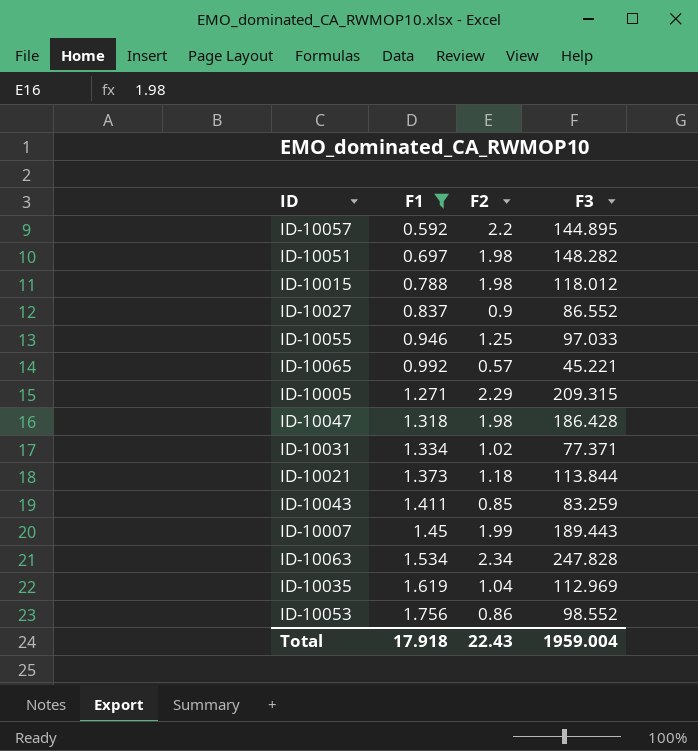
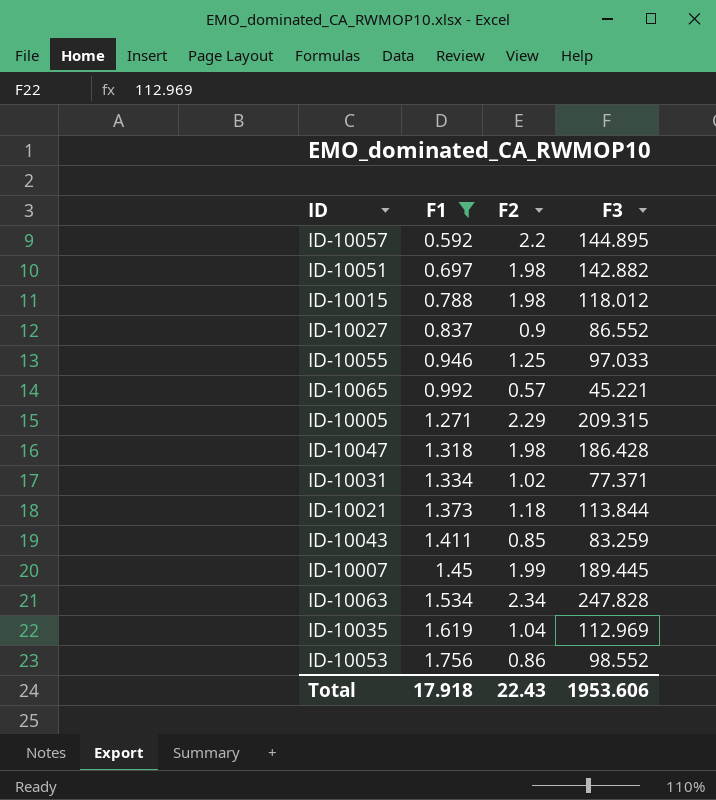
ID-10051 | F3: 148.282 -> 142.882
ID-10007 | F3: 189.443 -> 189.445
Total | F3: 1959.004 -> 1953.606

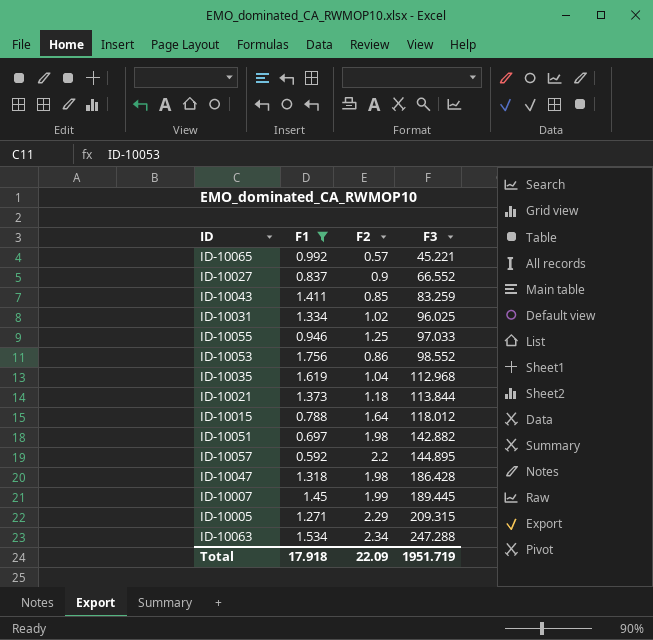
row order: F1 ascending -> F3 ascending
ID-10027 | F3: 86.552 -> 66.552
ID-10031 | F3: 77.371 -> 96.025
ID-10035 | F3: 112.969 -> 112.968
ID-10015 | F2: 1.98 -> 1.64
ID-10063 | F3: 247.828 -> 247.288
Total | F2: 22.43 -> 22.09
Total | F3: 1953.606 -> 1951.719

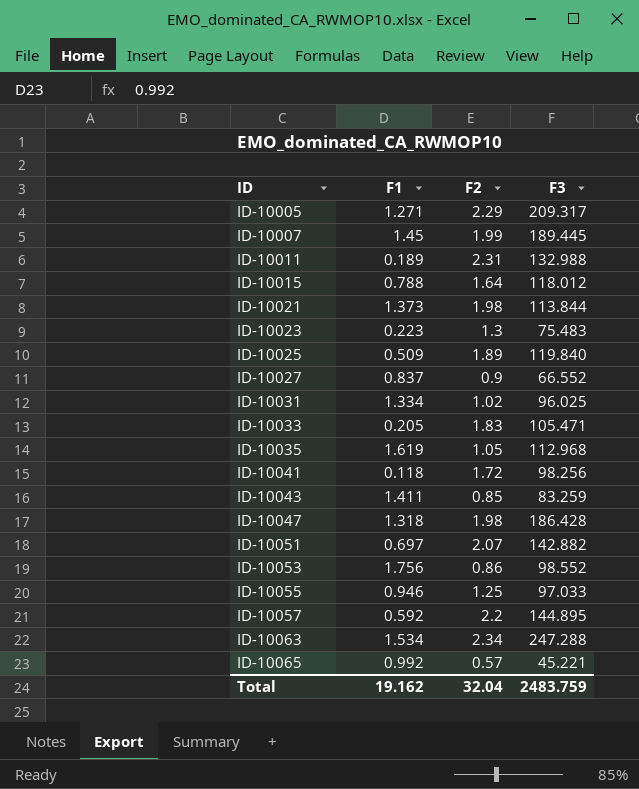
filter: F1 >= 0.592 -> none
row order: F3 ascending -> ID ascending
ID-10005 | F3: 209.315 -> 209.317
ID-10021 | F2: 1.18 -> 1.98
ID-10035 | F2: 1.04 -> 1.05
ID-10051 | F2: 1.98 -> 2.07
Total | F1: 17.918 -> 19.162
Total | F2: 22.09 -> 32.04
Total | F3: 1951.719 -> 2483.759

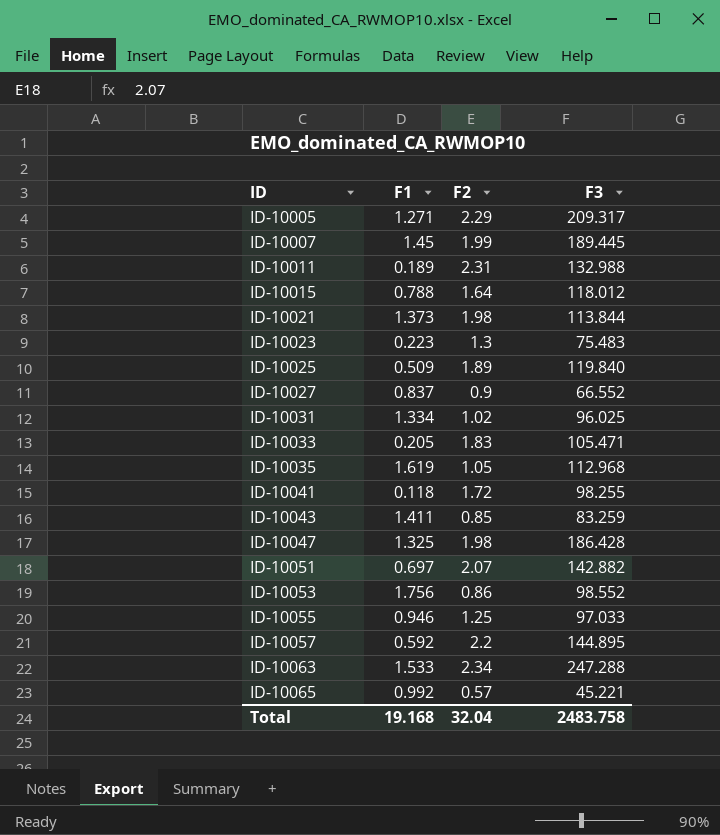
ID-10041 | F3: 98.256 -> 98.255
ID-10047 | F1: 1.318 -> 1.325
ID-10063 | F1: 1.534 -> 1.533
Total | F1: 19.162 -> 19.168
Total | F3: 2483.759 -> 2483.758

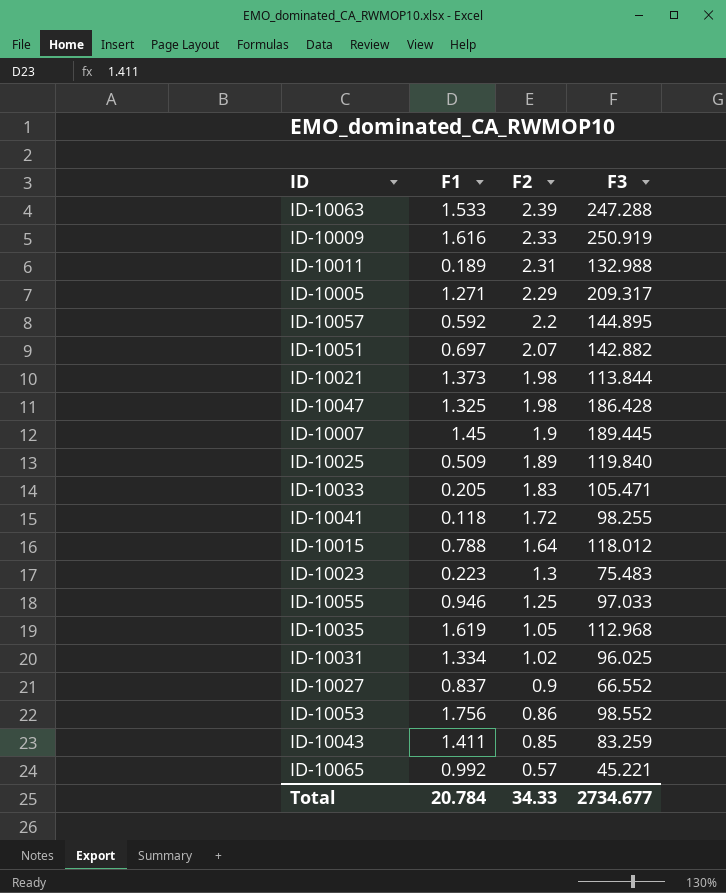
row order: ID ascending -> F2 descending
ID-10063 | F2: 2.34 -> 2.39
row ID-10009: none -> 1.616 | 2.33 | 250.919
ID-10007 | F2: 1.99 -> 1.9
Total | F1: 19.168 -> 20.784
Total | F2: 32.04 -> 34.33
Total | F3: 2483.758 -> 2734.677

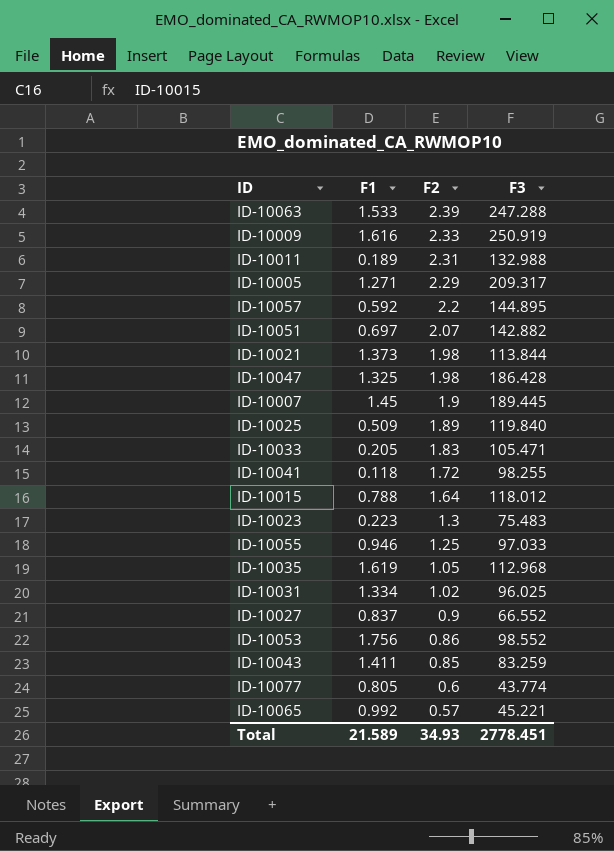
row ID-10077: none -> 0.805 | 0.6 | 43.774
Total | F1: 20.784 -> 21.589
Total | F2: 34.33 -> 34.93
Total | F3: 2734.677 -> 2778.451

